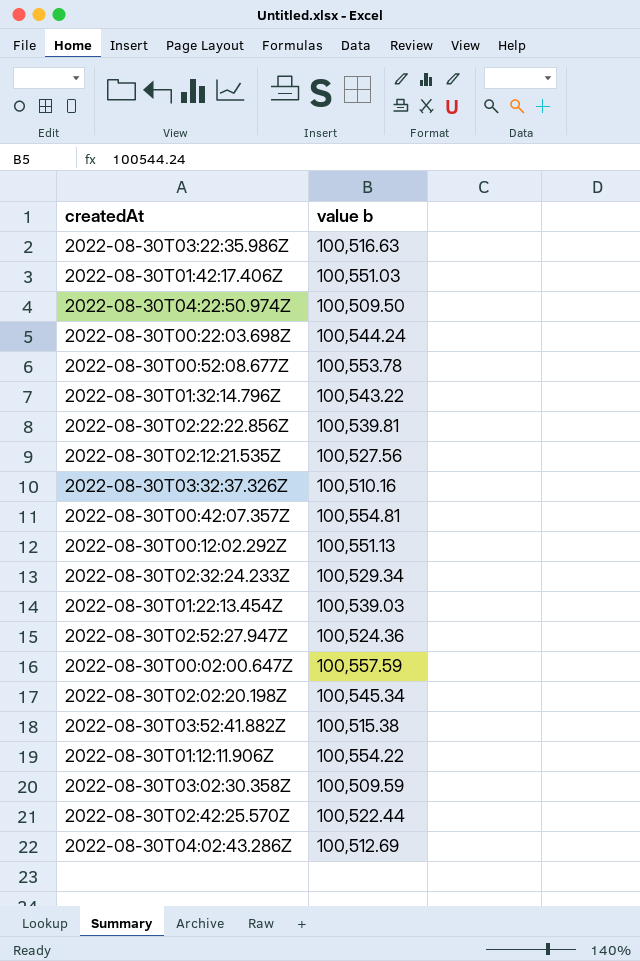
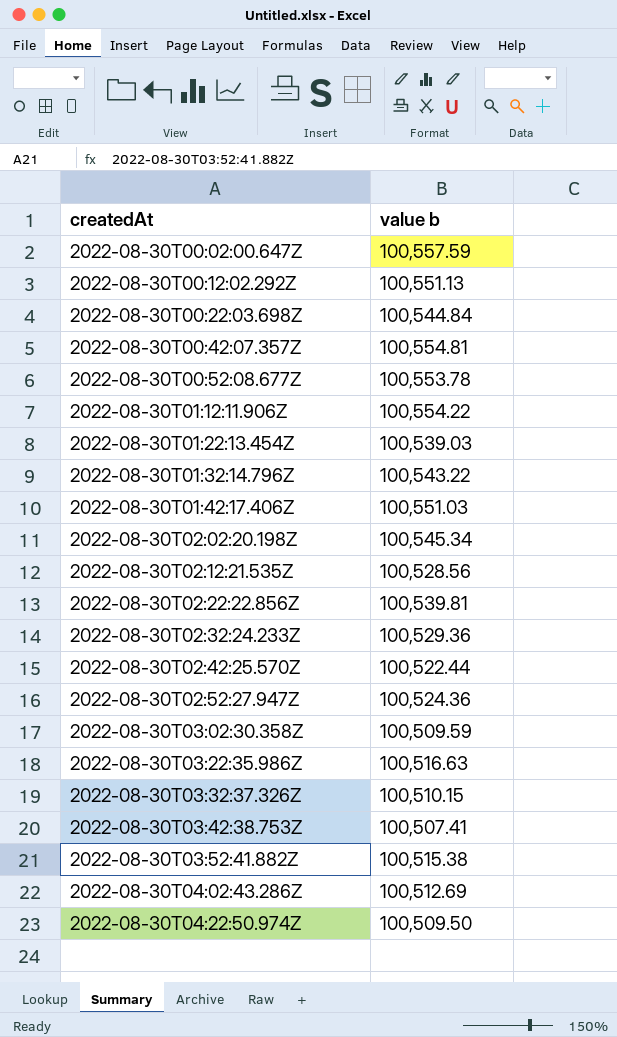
row order: none -> createdAt ascending
2022-08-30T00:22:03.698Z | value b: 100,544.24 -> 100,544.84
2022-08-30T02:12:21.535Z | value b: 100,527.56 -> 100,528.56
2022-08-30T02:32:24.233Z | value b: 100,529.34 -> 100,529.36
2022-08-30T03:32:37.326Z | value b: 100,510.16 -> 100,510.15
row 2022-08-30T03:42:38.753Z: none -> 100,507.41

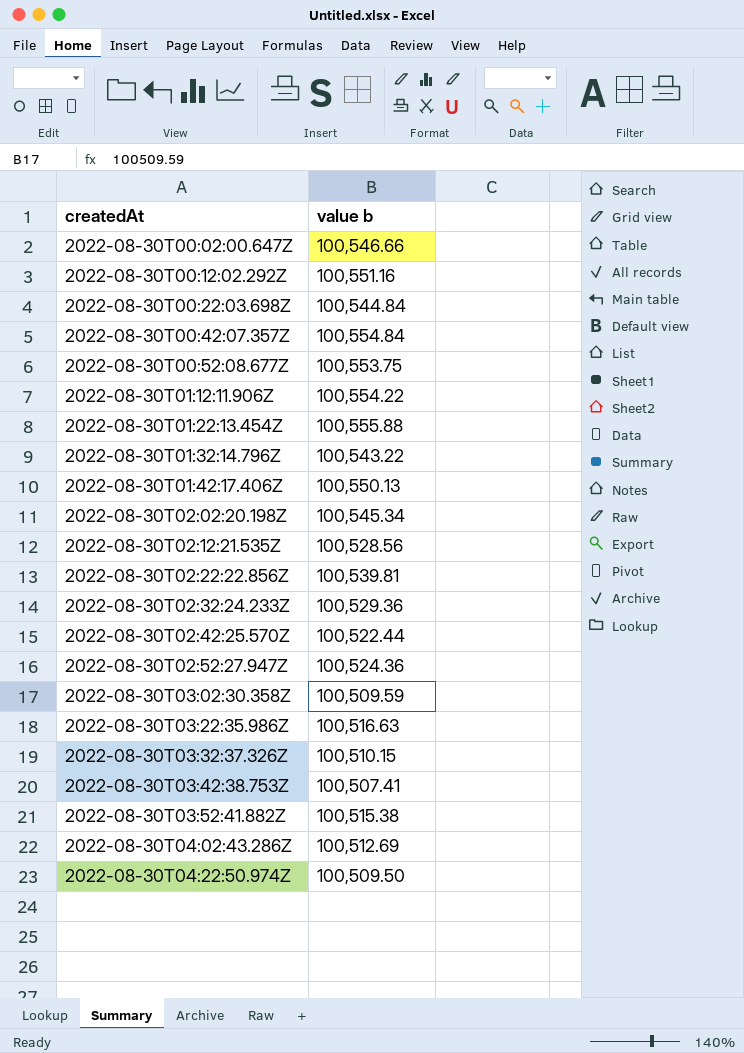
2022-08-30T00:02:00.647Z | value b: 100,557.59 -> 100,546.66
2022-08-30T00:12:02.292Z | value b: 100,551.13 -> 100,551.16
2022-08-30T00:42:07.357Z | value b: 100,554.81 -> 100,554.84
2022-08-30T00:52:08.677Z | value b: 100,553.78 -> 100,553.75
2022-08-30T01:22:13.454Z | value b: 100,539.03 -> 100,555.88
2022-08-30T01:42:17.406Z | value b: 100,551.03 -> 100,550.13

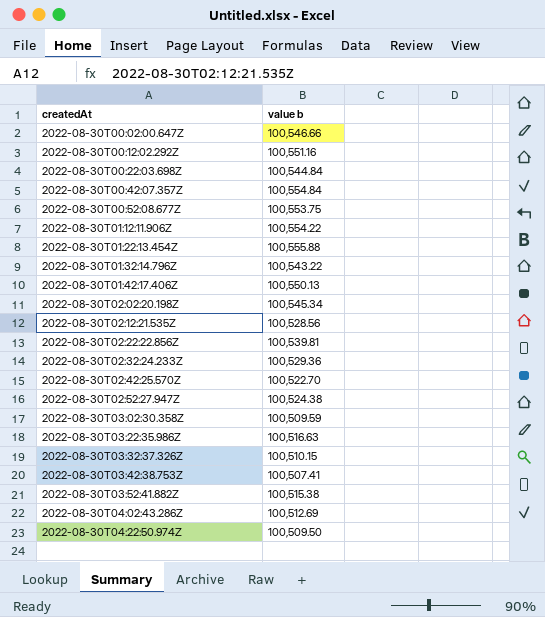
2022-08-30T02:42:25.570Z | value b: 100,522.44 -> 100,522.70
2022-08-30T02:52:27.947Z | value b: 100,524.36 -> 100,524.38

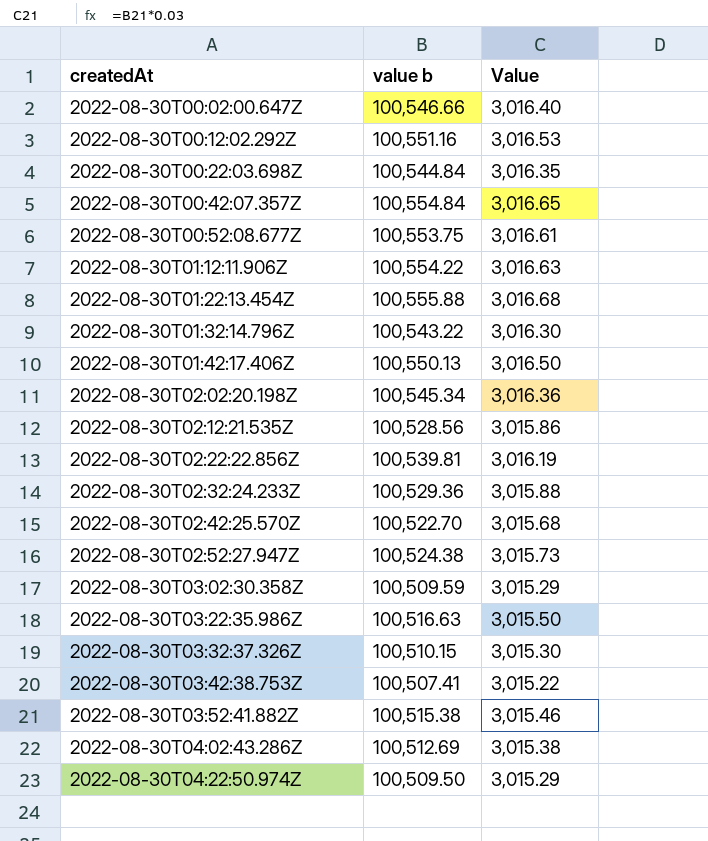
column Value | formula: none -> [value b] * 0.03

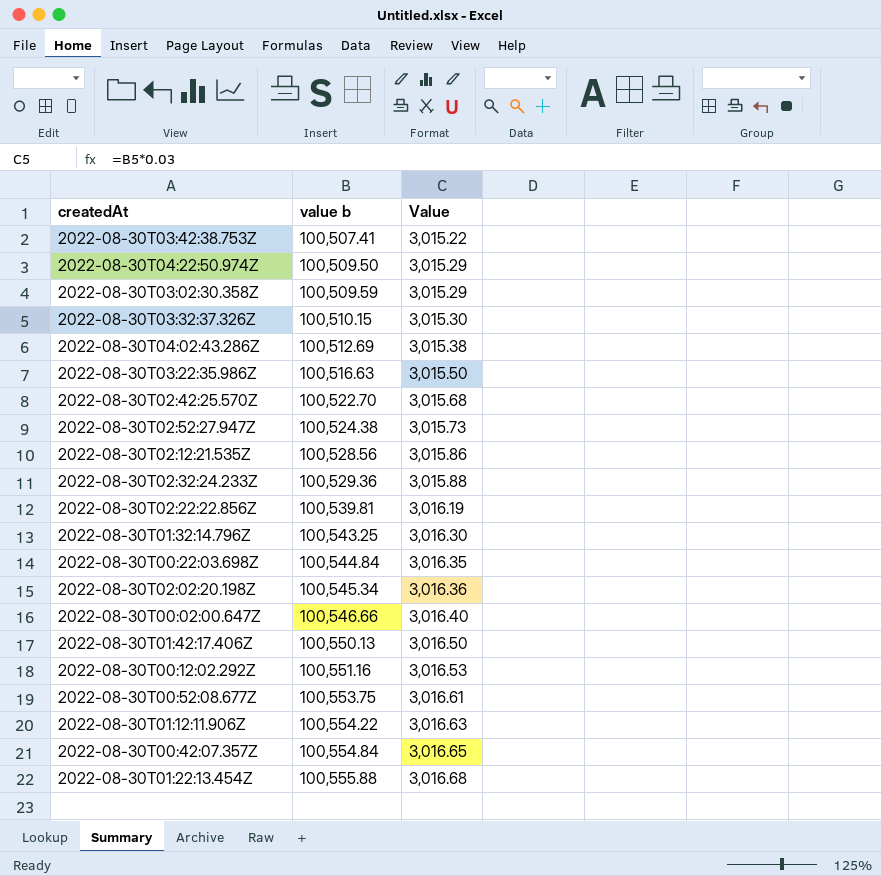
row order: createdAt ascending -> value b ascending
row 2022-08-30T03:52:41.882Z: 100,515.38 | 3,015.46 -> none
2022-08-30T01:32:14.796Z | value b: 100,543.22 -> 100,543.25

